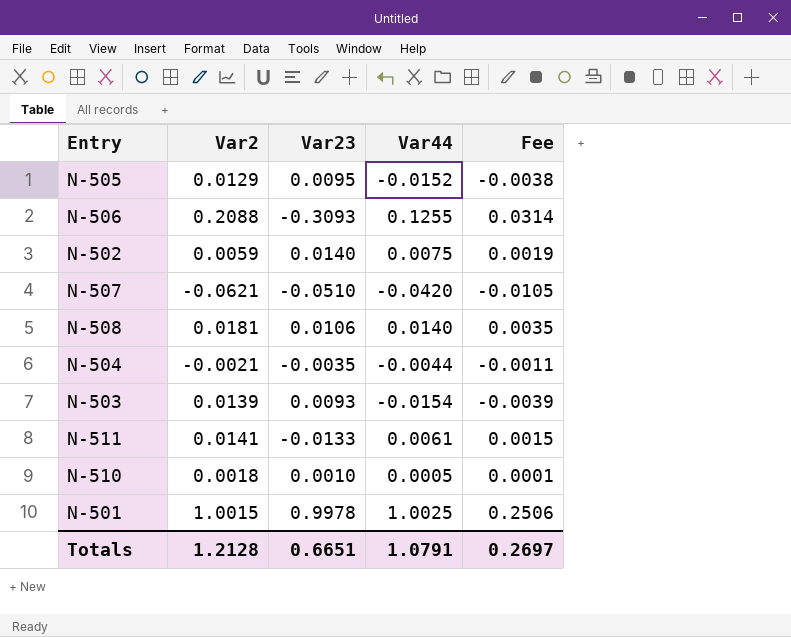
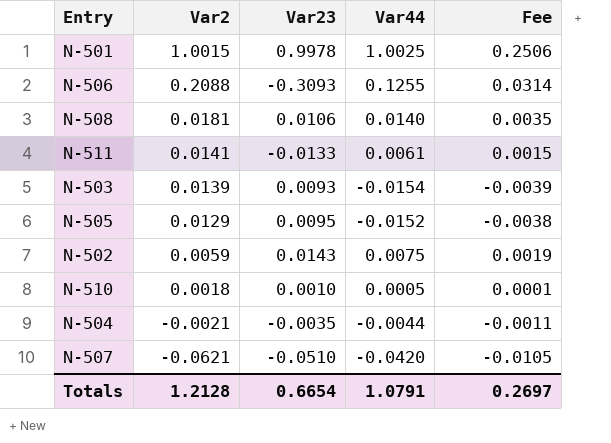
row order: none -> Var2 descending
N-502 | Var23: 0.0140 -> 0.0143
Totals | Var23: 0.6651 -> 0.6654

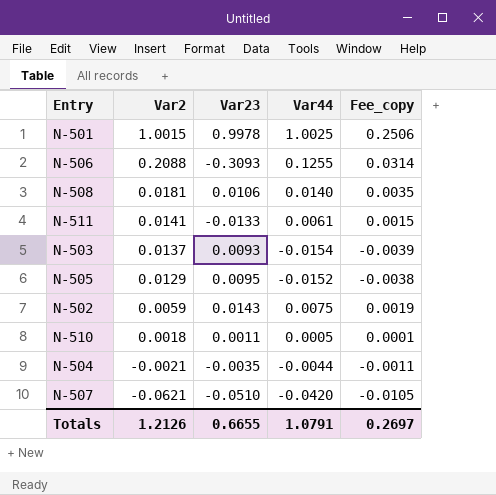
column name: Fee -> Fee_copy
N-503 | Var2: 0.0139 -> 0.0137
N-510 | Var23: 0.0010 -> 0.0011
Totals | Var2: 1.2128 -> 1.2126
Totals | Var23: 0.6654 -> 0.6655

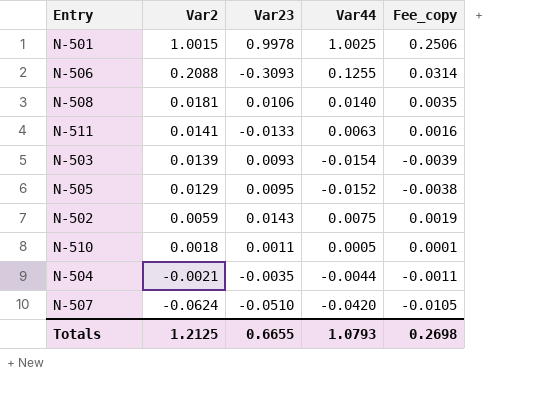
N-511 | Var44: 0.0061 -> 0.0063
N-511 | Fee_copy: 0.0015 -> 0.0016
N-503 | Var2: 0.0137 -> 0.0139
N-507 | Var2: -0.0621 -> -0.0624
Totals | Var2: 1.2126 -> 1.2125
Totals | Var44: 1.0791 -> 1.0793
Totals | Fee_copy: 0.2697 -> 0.2698

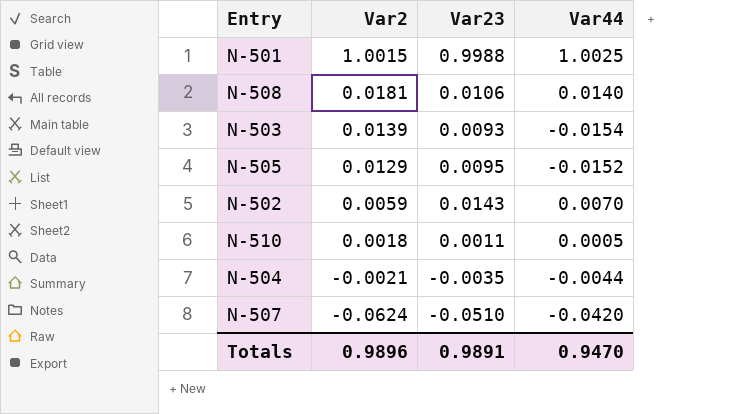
column Fee_copy | formula: [Var44] * 0.25 -> none
row N-506: 0.2088 | -0.3093 | 0.1255 | 0.0314 -> none
row N-511: 0.0141 | -0.0133 | 0.0063 | 0.0016 -> none
N-501 | Var23: 0.9978 -> 0.9988
N-502 | Var44: 0.0075 -> 0.0070
Totals | Var2: 1.2125 -> 0.9896
Totals | Var23: 0.6655 -> 0.9891
Totals | Var44: 1.0793 -> 0.9470

